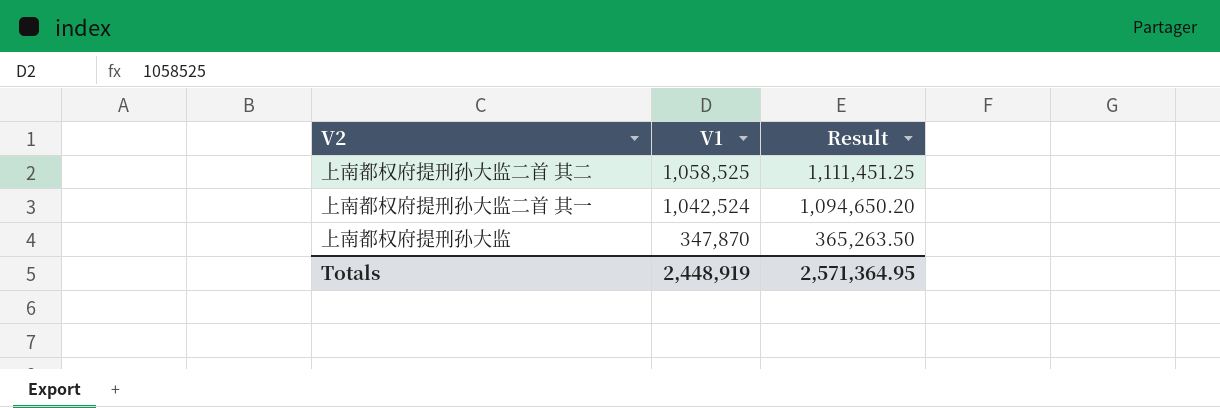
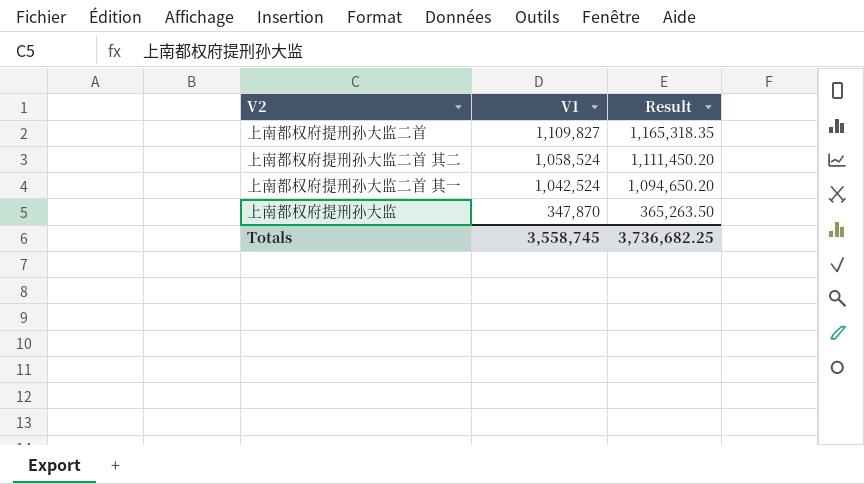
row 上南都权府提刑孙大监二首: none -> 1,109,827 | 1,165,318.35
上南都权府提刑孙大监二首 其二 | V1: 1,058,525 -> 1,058,524
上南都权府提刑孙大监二首 其二 | Result: 1,111,451.25 -> 1,111,450.20
Totals | V1: 2,448,919 -> 3,558,745
Totals | Result: 2,571,364.95 -> 3,736,682.25

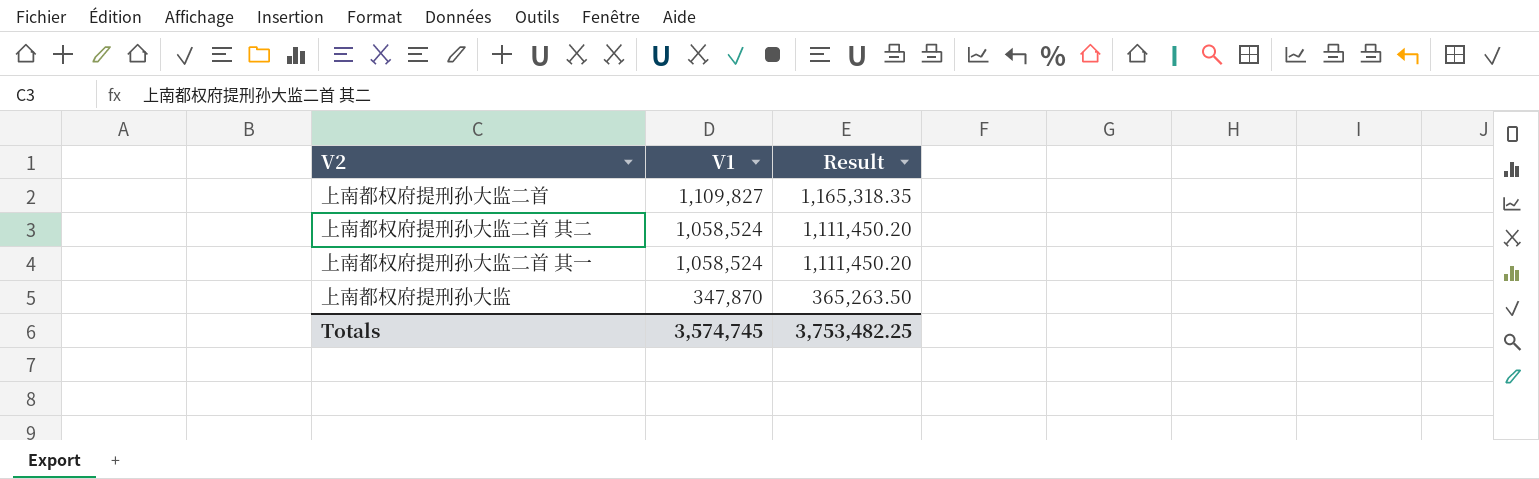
上南都权府提刑孙大监二首 其一 | V1: 1,042,524 -> 1,058,524
上南都权府提刑孙大监二首 其一 | Result: 1,094,650.20 -> 1,111,450.20
Totals | V1: 3,558,745 -> 3,574,745
Totals | Result: 3,736,682.25 -> 3,753,482.25

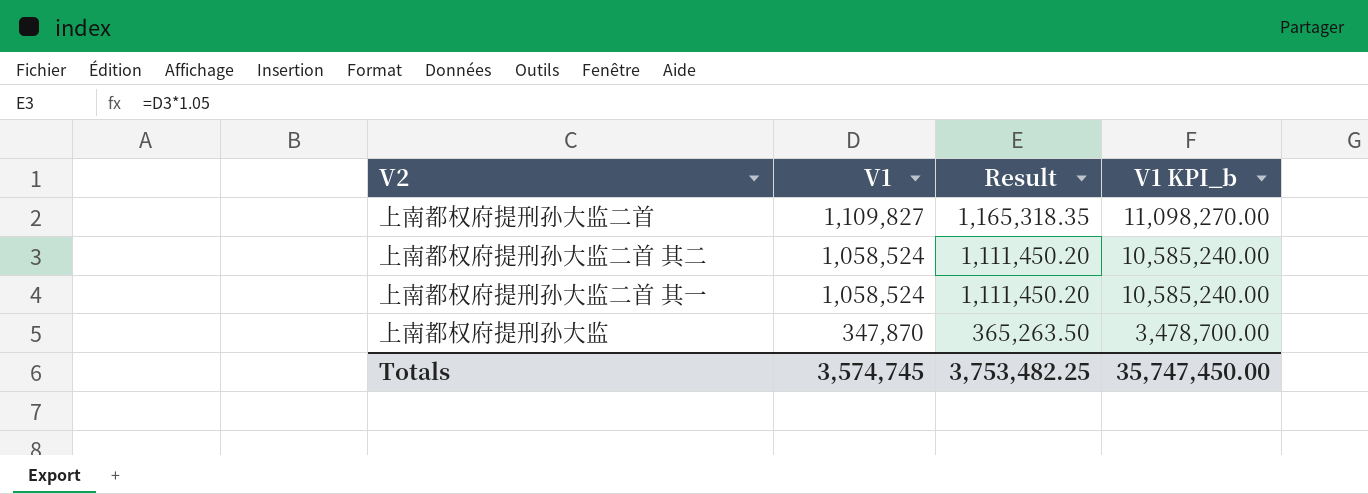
column V1 KPI_b | formula: none -> [V1] * 10

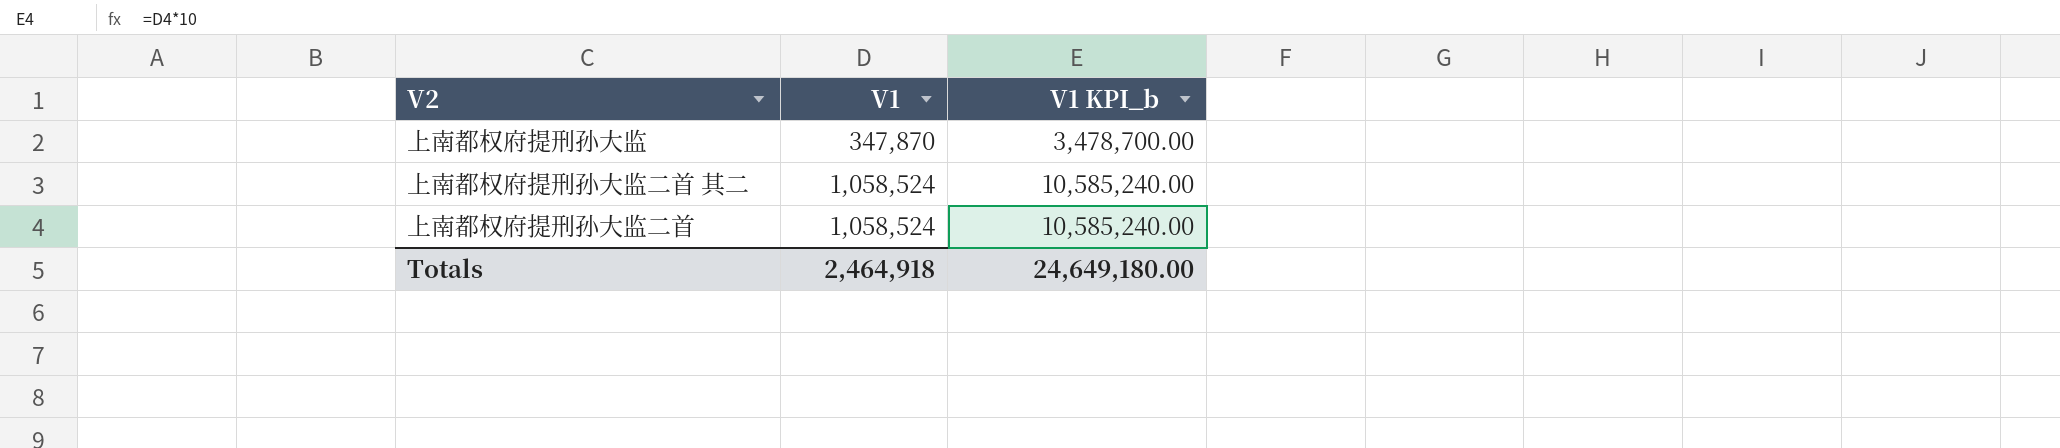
row order: V1 descending -> V1 ascending
column Result | formula: [V1] * 1.05 -> none
row 上南都权府提刑孙大监二首 其一: 1,058,524 | 1,111,450.20 | 10,585,240.00 -> none
上南都权府提刑孙大监二首 | V1: 1,109,827 -> 1,058,524
上南都权府提刑孙大监二首 | V1 KPI_b: 11,098,270.00 -> 10,585,240.00
Totals | V1: 3,574,745 -> 2,464,918
Totals | V1 KPI_b: 35,747,450.00 -> 24,649,180.00

